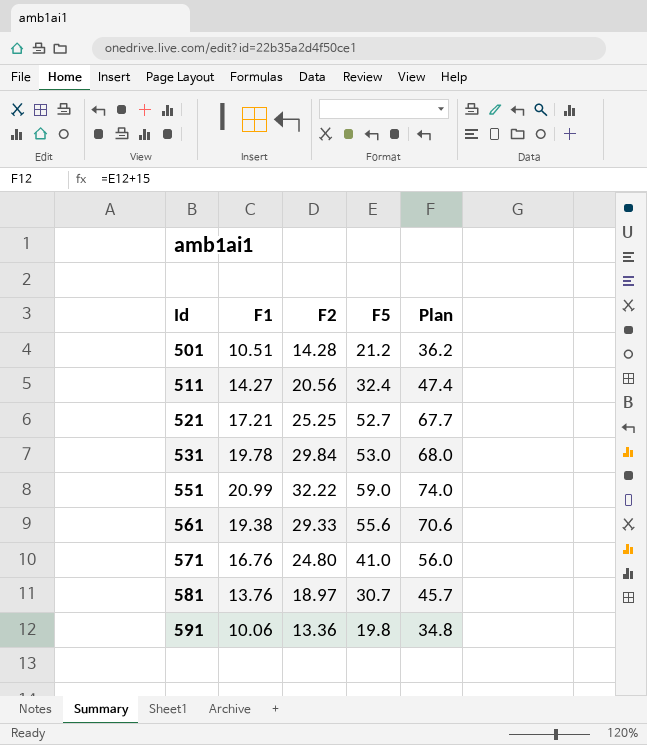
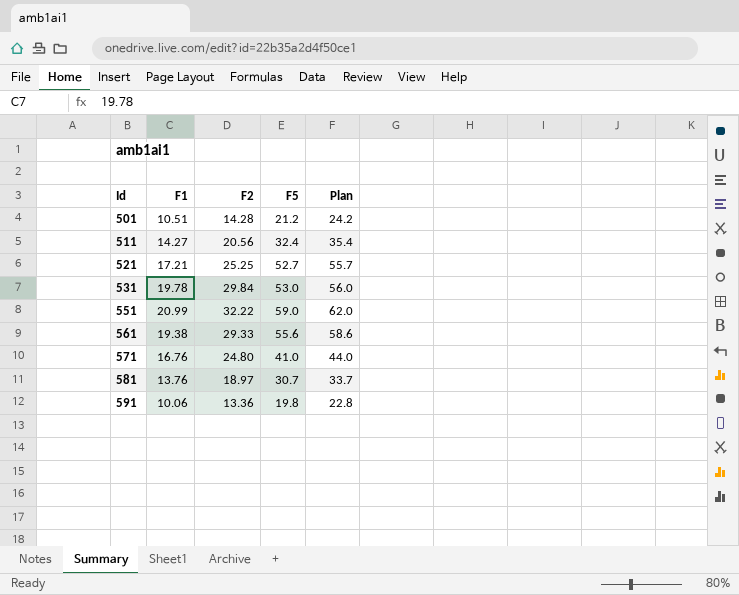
column Plan | formula: [F5] + 15 -> [F5] + 3

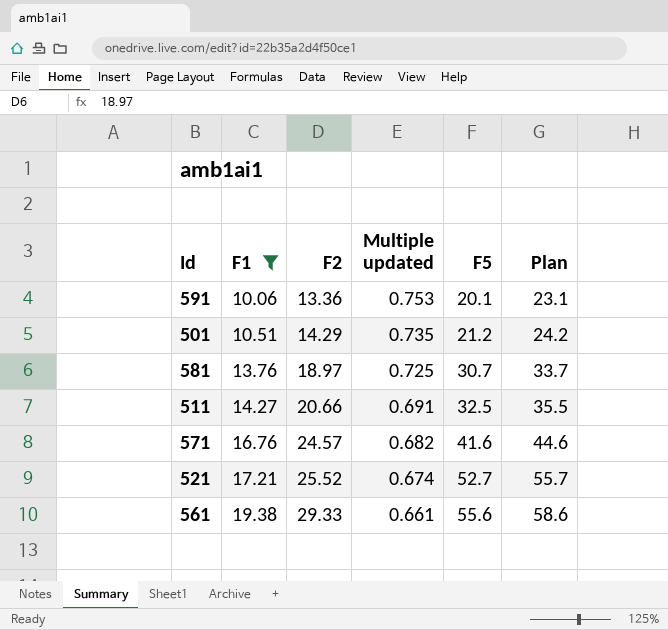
filter: none -> F1 <= 19.38
row order: Id ascending -> F1 ascending
column Multiple updated | formula: none -> [F1] / [F2]
591 | F5: 19.8 -> 20.1
591 | Plan: 22.8 -> 23.1
501 | F2: 14.28 -> 14.29
511 | F2: 20.56 -> 20.66
511 | F5: 32.4 -> 32.5
511 | Plan: 35.4 -> 35.5
571 | F2: 24.80 -> 24.57
571 | F5: 41.0 -> 41.6
571 | Plan: 44.0 -> 44.6
521 | F2: 25.25 -> 25.52

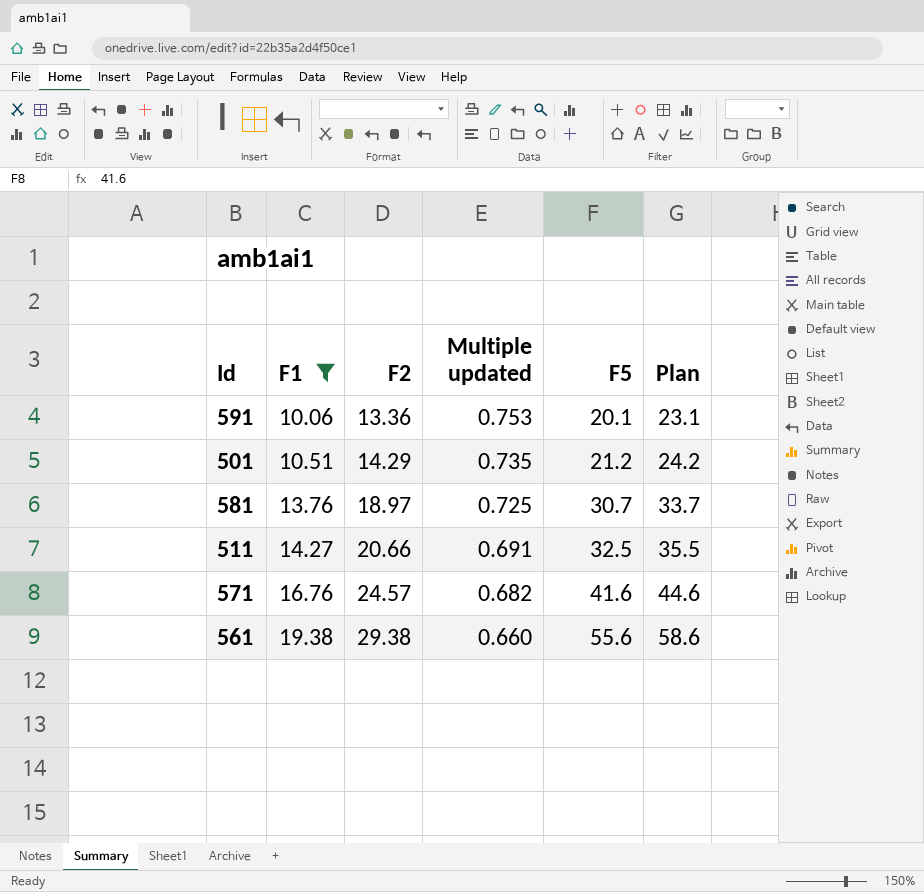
row 521: 17.21 | 25.52 | 0.674 | 52.7 | 55.7 -> none
561 | F2: 29.33 -> 29.38
561 | Multiple updated: 0.661 -> 0.660

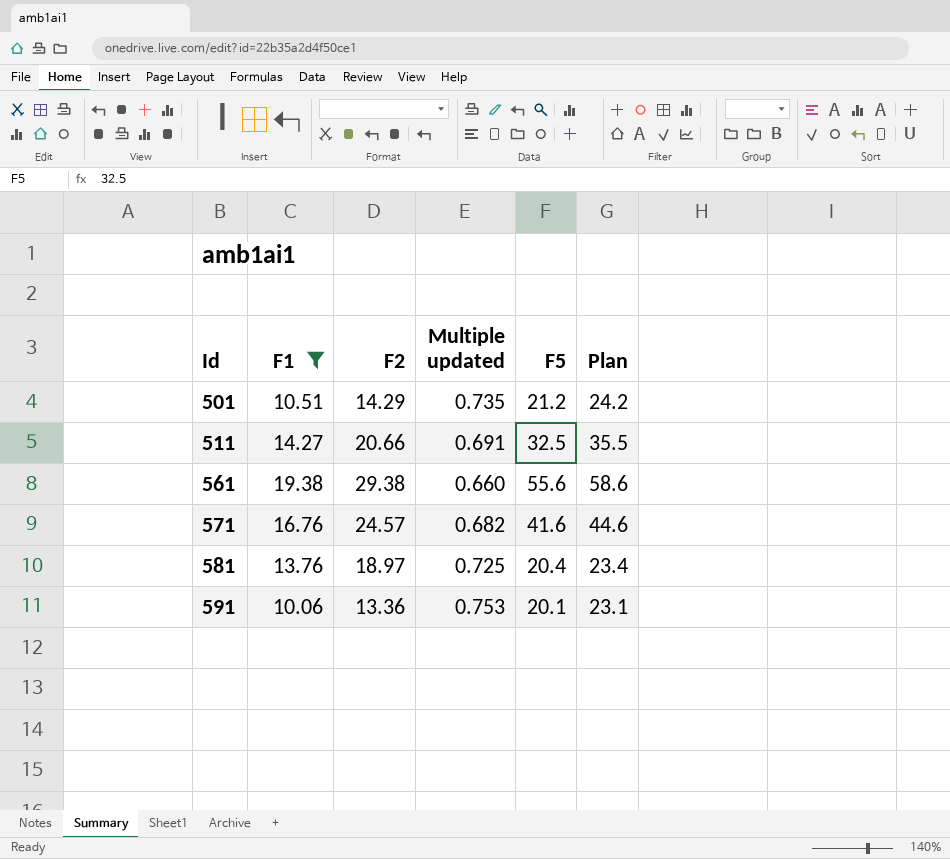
row order: F1 ascending -> Id ascending
581 | F5: 30.7 -> 20.4
581 | Plan: 33.7 -> 23.4

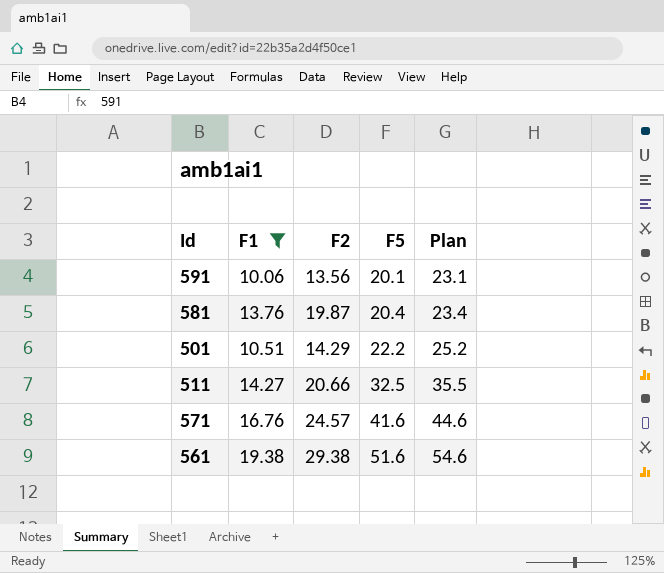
row order: Id ascending -> F5 ascending
column Multiple updated | formula: [F1] / [F2] -> none
591 | F2: 13.36 -> 13.56
581 | F2: 18.97 -> 19.87
501 | F5: 21.2 -> 22.2
501 | Plan: 24.2 -> 25.2
561 | F5: 55.6 -> 51.6
561 | Plan: 58.6 -> 54.6

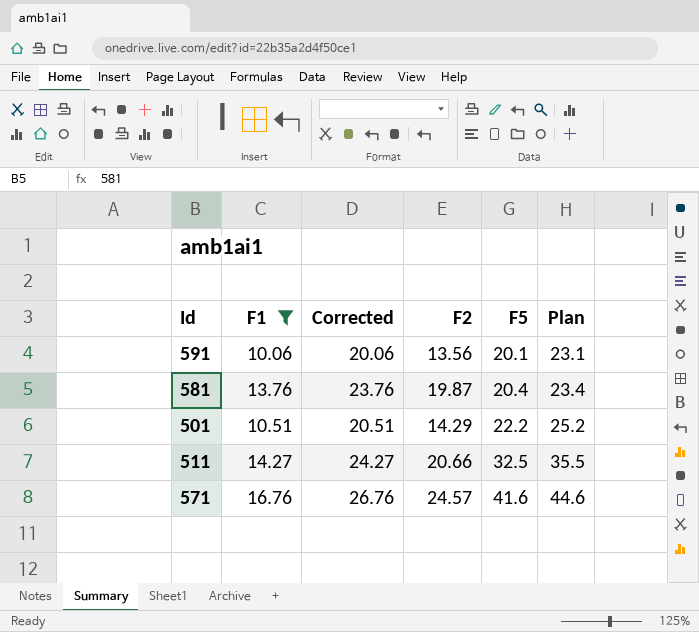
column Corrected | formula: none -> [F1] + 10
row 561: 19.38 | 29.38 | 51.6 | 54.6 -> none

